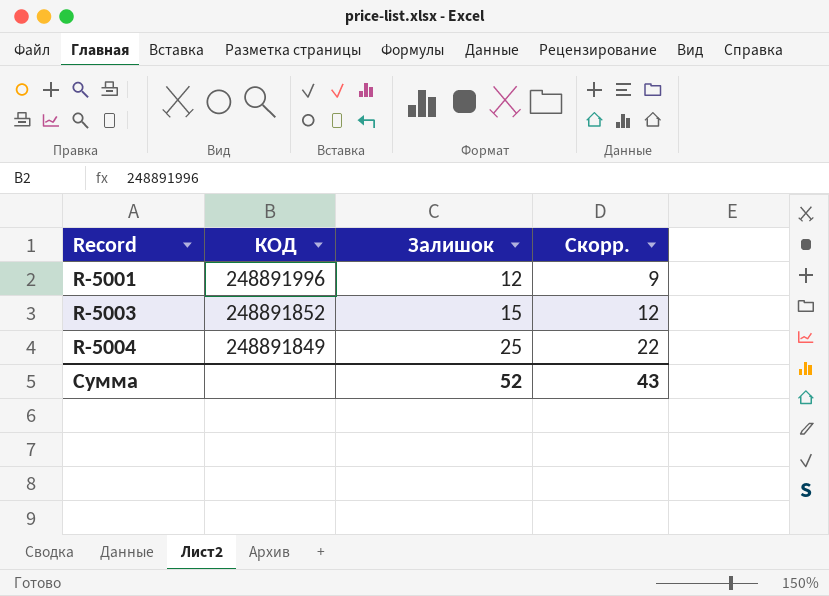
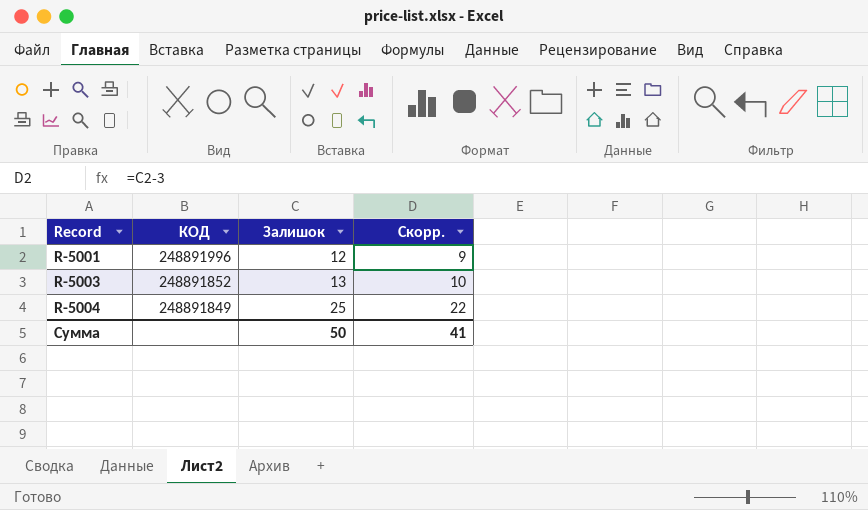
R-5003 | Залишок: 15 -> 13
R-5003 | Скорр.: 12 -> 10
Сумма | Залишок: 52 -> 50
Сумма | Скорр.: 43 -> 41

